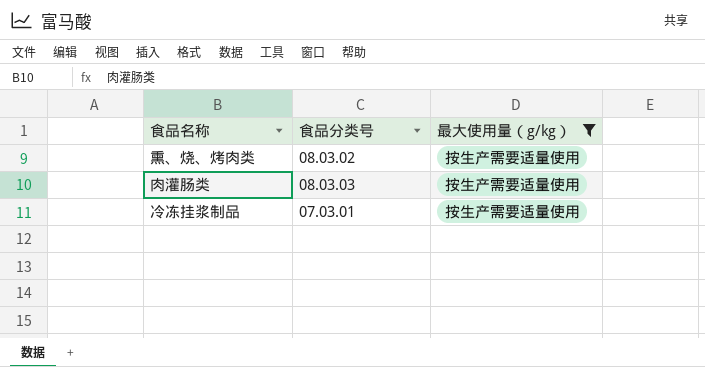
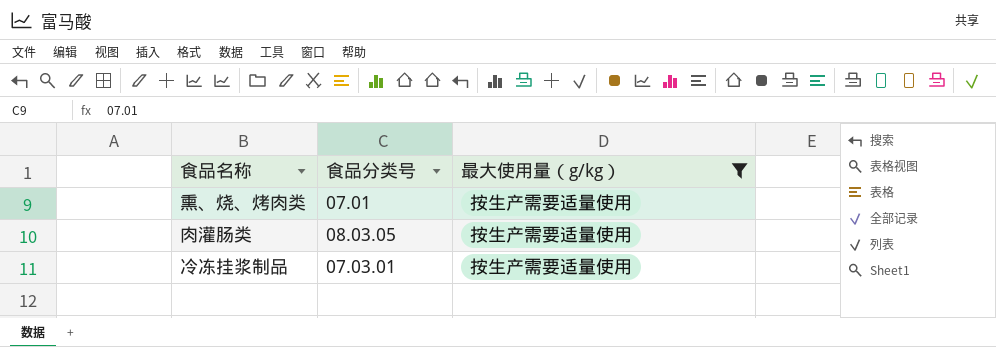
熏、烧、烤肉类 | 食品分类号: 08.03.02 -> 07.01
肉灌肠类 | 食品分类号: 08.03.03 -> 08.03.05

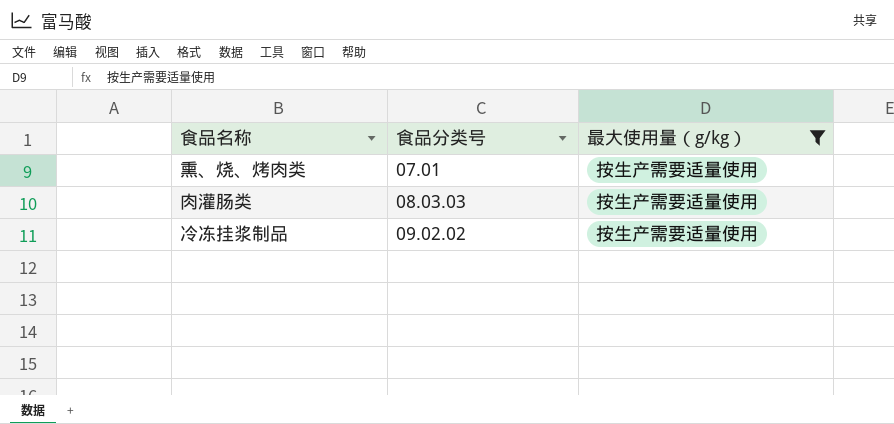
肉灌肠类 | 食品分类号: 08.03.05 -> 08.03.03
冷冻挂浆制品 | 食品分类号: 07.03.01 -> 09.02.02

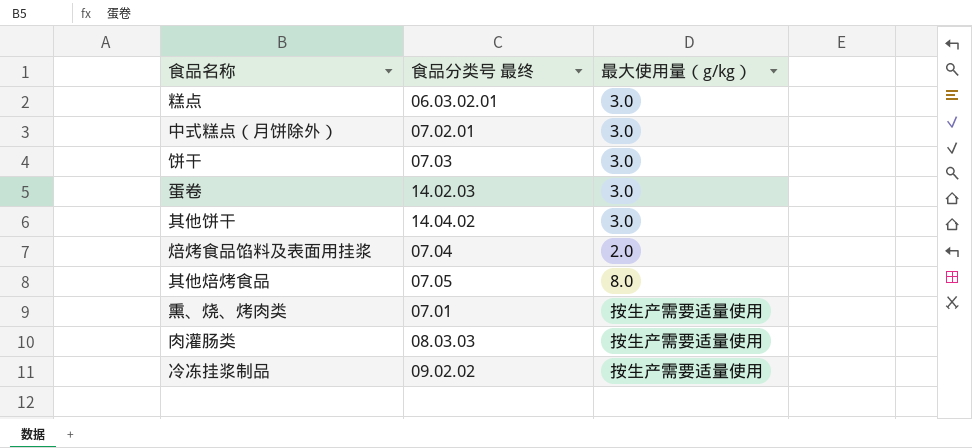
filter: 最大使用量（g/kg） = 按生产需要适量使用 -> none
column name: 食品分类号 -> 食品分类号 最终

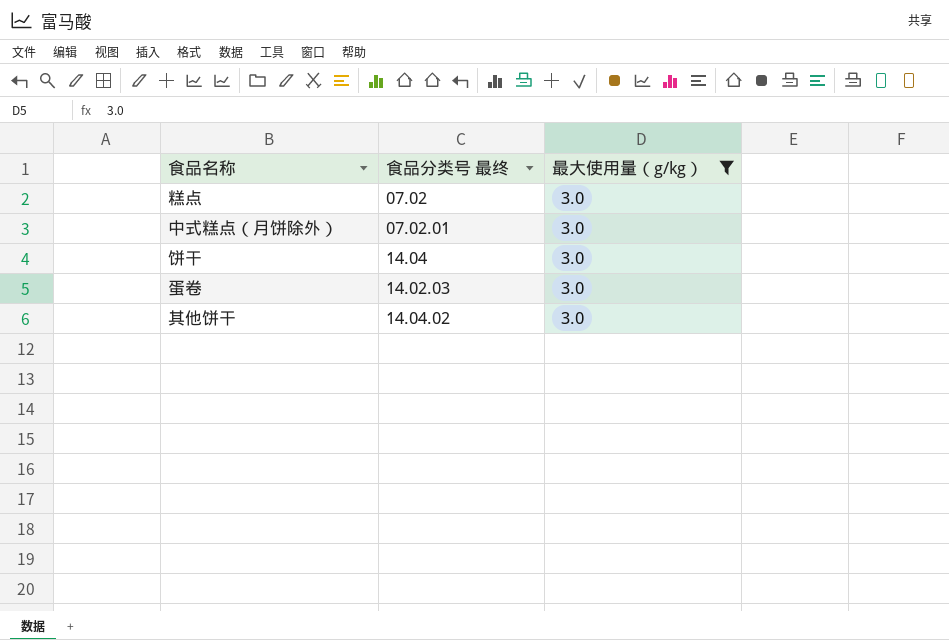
filter: none -> 最大使用量（g/kg） = 3.0
糕点 | 食品分类号 最终: 06.03.02.01 -> 07.02
饼干 | 食品分类号 最终: 07.03 -> 14.04

